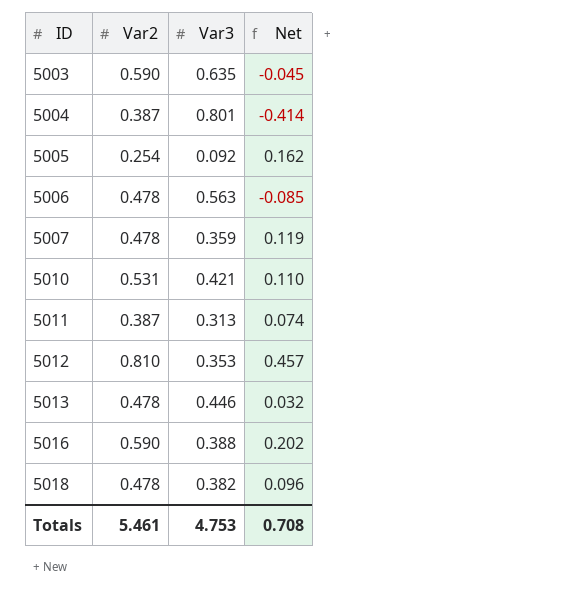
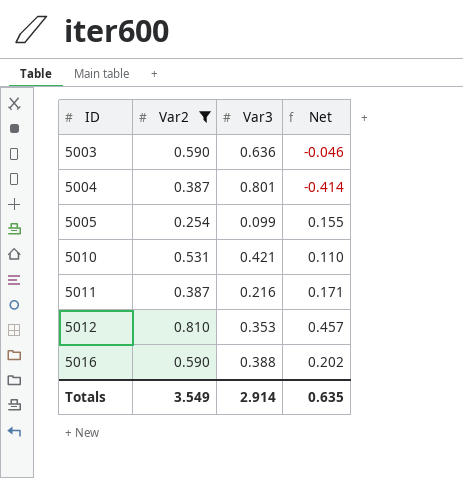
filter: none -> Var2 != 0.478
5003 | Var3: 0.635 -> 0.636
5003 | Net: -0.045 -> -0.046
5005 | Var3: 0.092 -> 0.099
5005 | Net: 0.162 -> 0.155
5011 | Var3: 0.313 -> 0.216
5011 | Net: 0.074 -> 0.171
Totals | Var2: 5.461 -> 3.549
Totals | Var3: 4.753 -> 2.914
Totals | Net: 0.708 -> 0.635

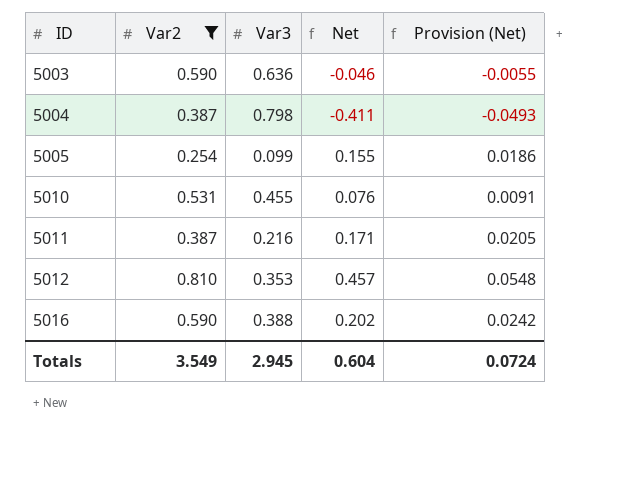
column Provision (Net) | formula: none -> [Net] * 0.12
5004 | Var3: 0.801 -> 0.798
5004 | Net: -0.414 -> -0.411
5010 | Var3: 0.421 -> 0.455
5010 | Net: 0.110 -> 0.076
Totals | Var3: 2.914 -> 2.945
Totals | Net: 0.635 -> 0.604

